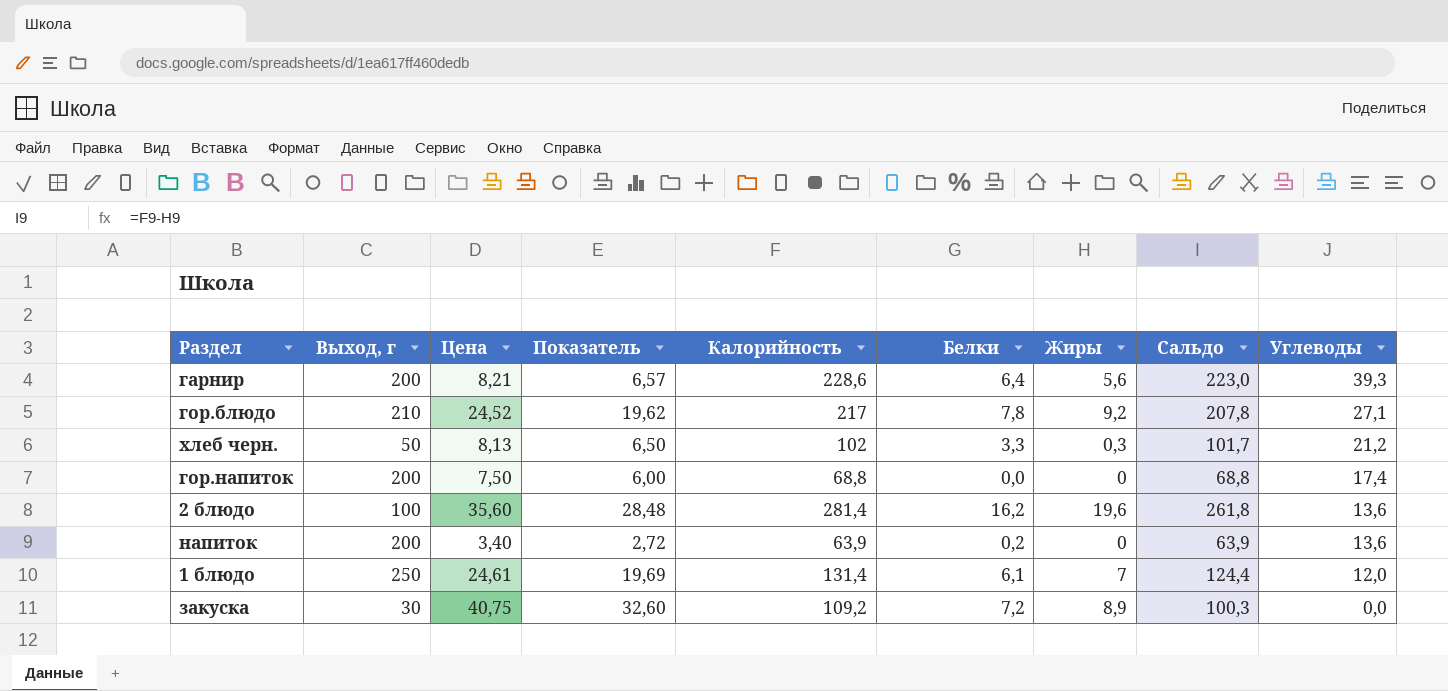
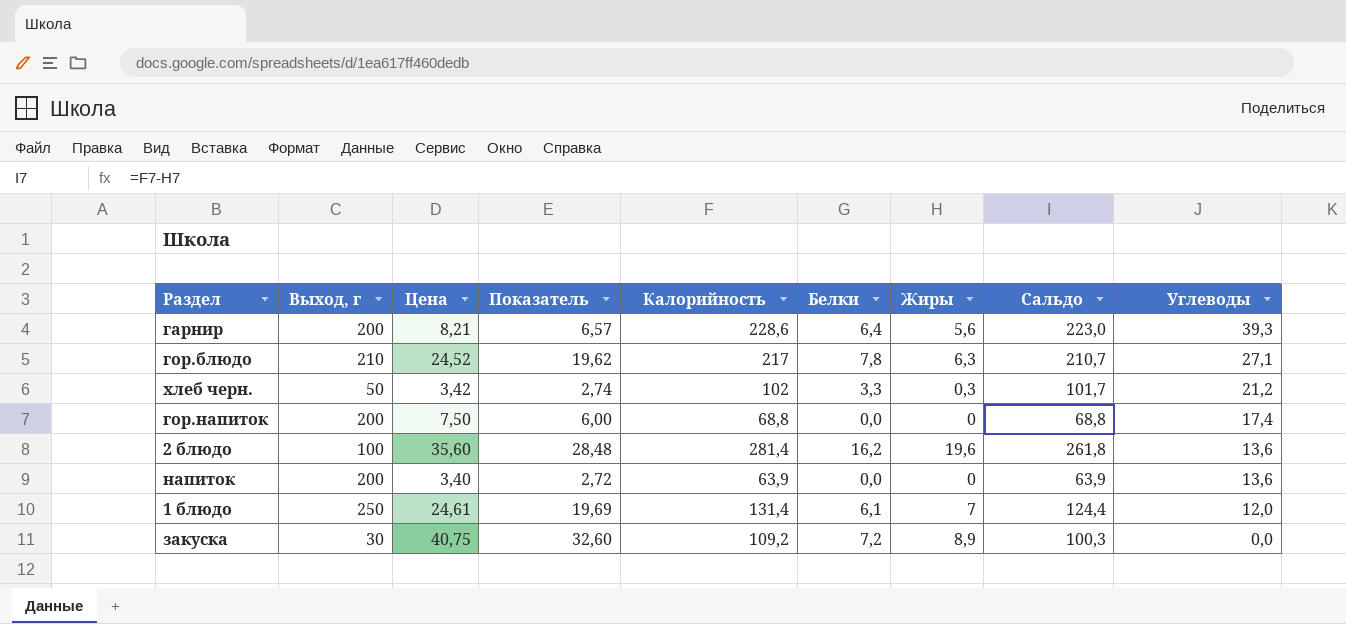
гор.блюдо | Жиры: 9,2 -> 6,3
гор.блюдо | Сальдо: 207,8 -> 210,7
хлеб черн. | Цена: 8,13 -> 3,42
хлеб черн. | Показатель: 6,50 -> 2,74
напиток | Белки: 0,2 -> 0,0

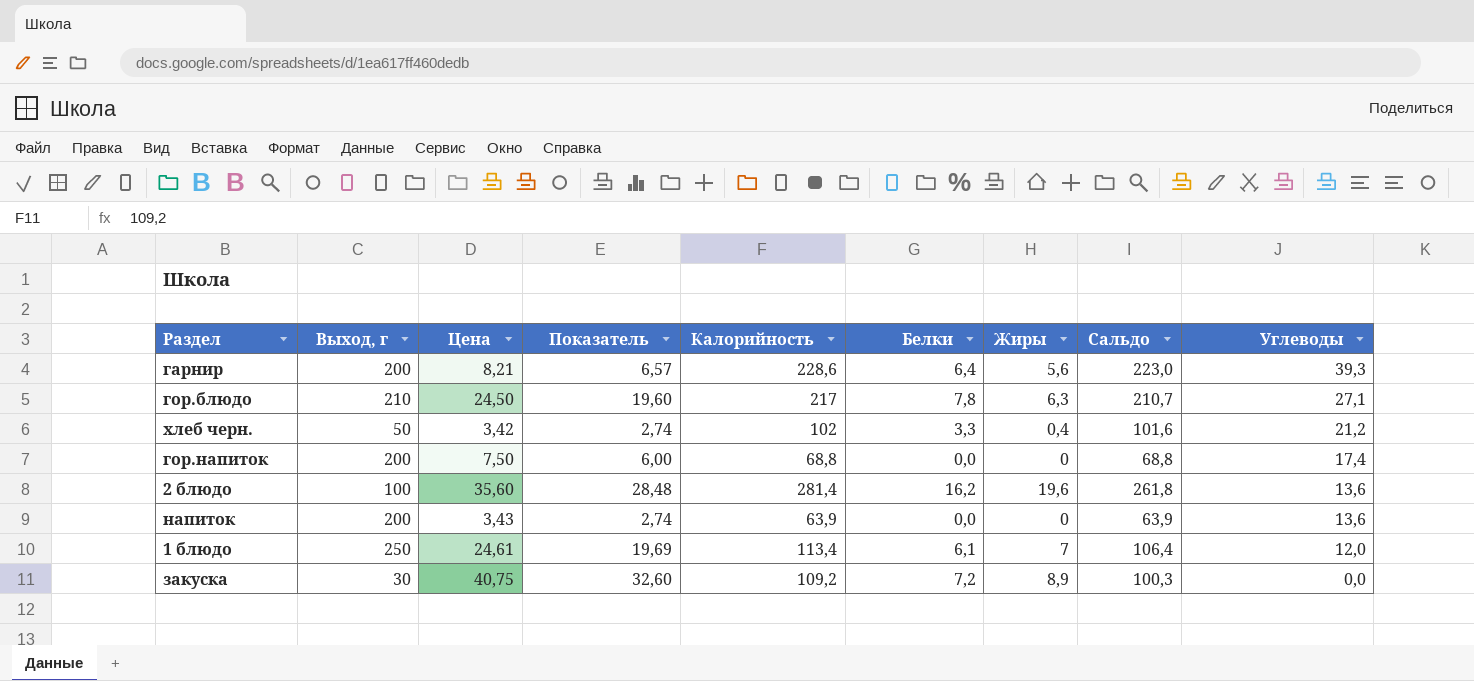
гор.блюдо | Цена: 24,52 -> 24,50
гор.блюдо | Показатель: 19,62 -> 19,60
хлеб черн. | Жиры: 0,3 -> 0,4
хлеб черн. | Сальдо: 101,7 -> 101,6
напиток | Цена: 3,40 -> 3,43
напиток | Показатель: 2,72 -> 2,74
1 блюдо | Калорийность: 131,4 -> 113,4
1 блюдо | Сальдо: 124,4 -> 106,4

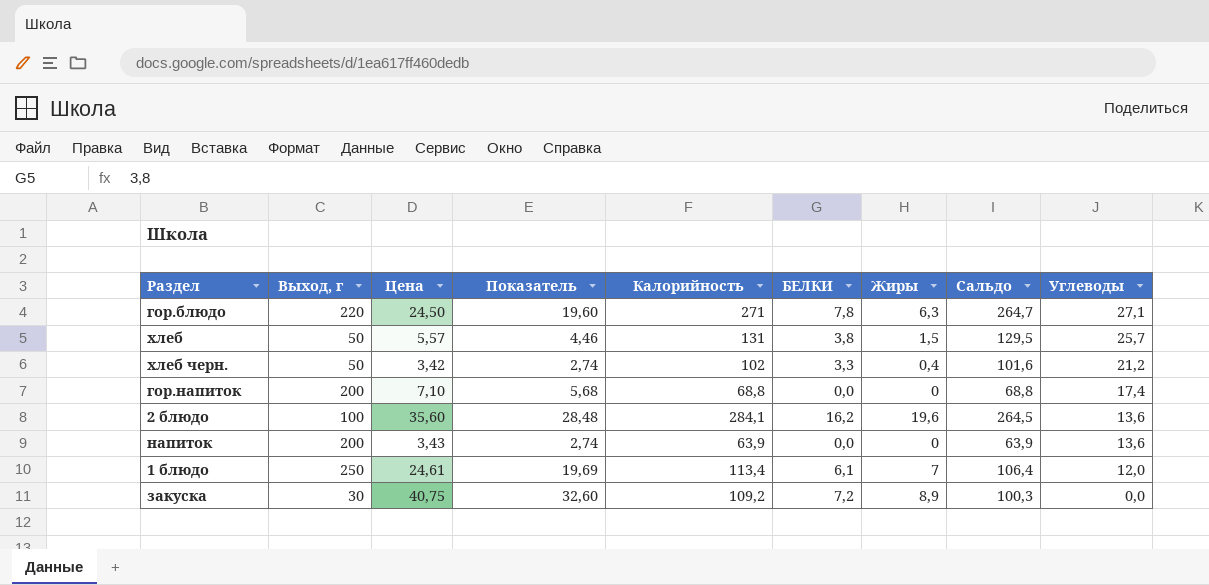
column name: Белки -> БЕЛКИ
row гарнир: 200 | 8,21 | 6,57 | 228,6 | 6,4 | 5,6 | 223,0 | 39,3 -> none
гор.блюдо | Выход, г: 210 -> 220
гор.блюдо | Калорийность: 217 -> 271
гор.блюдо | Сальдо: 210,7 -> 264,7
row хлеб: none -> 50 | 5,57 | 4,46 | 131 | 3,8 | 1,5 | 129,5 | 25,7
гор.напиток | Цена: 7,50 -> 7,10
гор.напиток | Показатель: 6,00 -> 5,68
2 блюдо | Калорийность: 281,4 -> 284,1
2 блюдо | Сальдо: 261,8 -> 264,5

